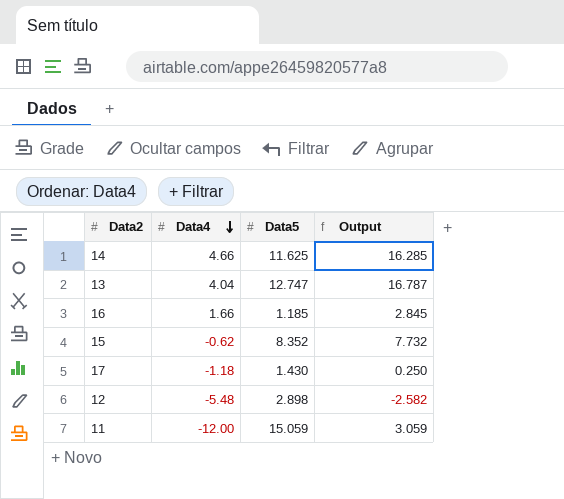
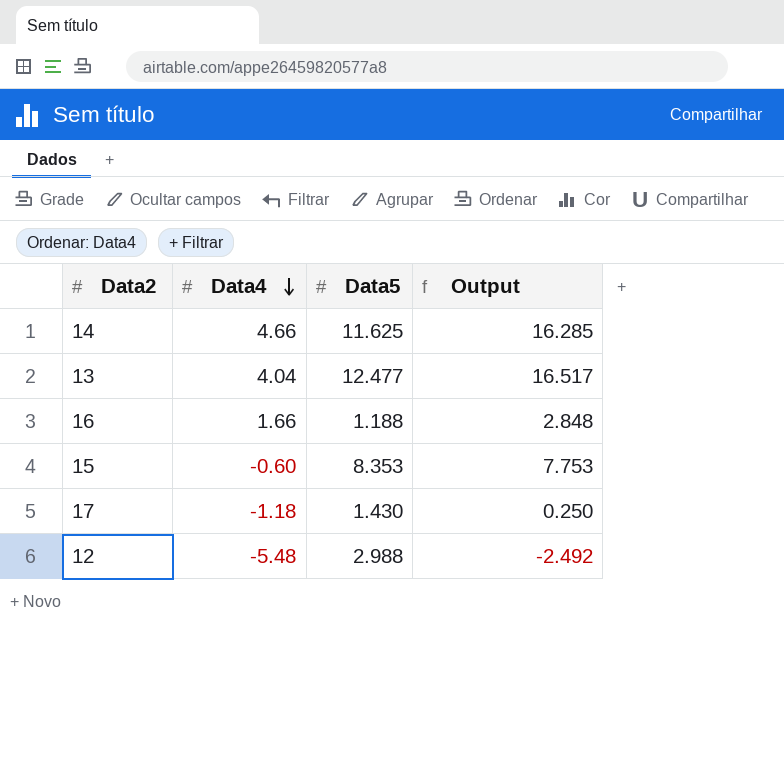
row 11: -12.00 | 15.059 | 3.059 -> none
13 | Data5: 12.747 -> 12.477
13 | Output: 16.787 -> 16.517
16 | Data5: 1.185 -> 1.188
16 | Output: 2.845 -> 2.848
15 | Data4: -0.62 -> -0.60
15 | Data5: 8.352 -> 8.353
15 | Output: 7.732 -> 7.753
12 | Data5: 2.898 -> 2.988
12 | Output: -2.582 -> -2.492

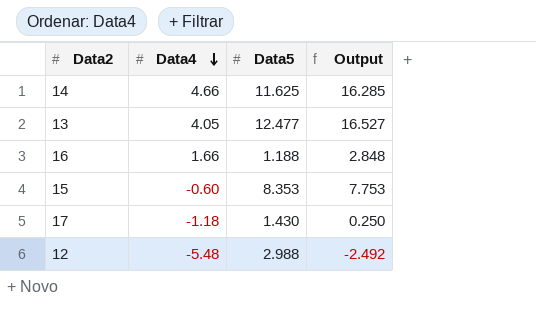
13 | Data4: 4.04 -> 4.05
13 | Output: 16.517 -> 16.527

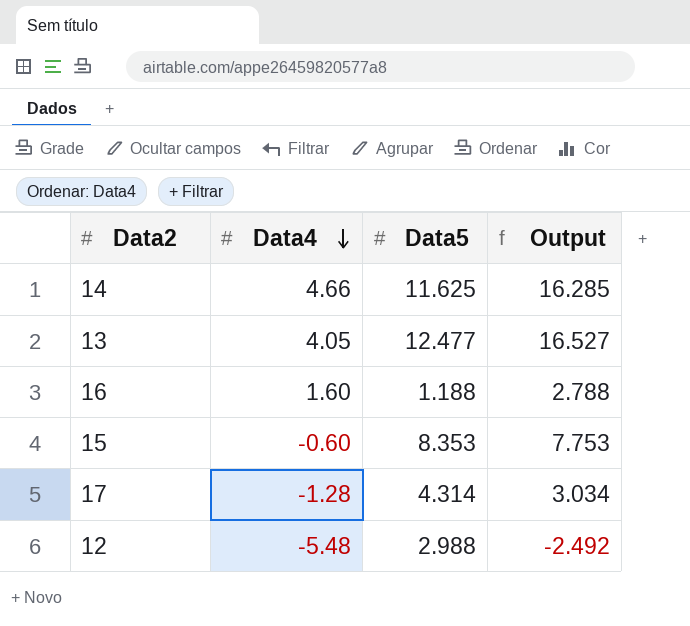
16 | Data4: 1.66 -> 1.60
16 | Output: 2.848 -> 2.788
17 | Data4: -1.18 -> -1.28
17 | Data5: 1.430 -> 4.314
17 | Output: 0.250 -> 3.034

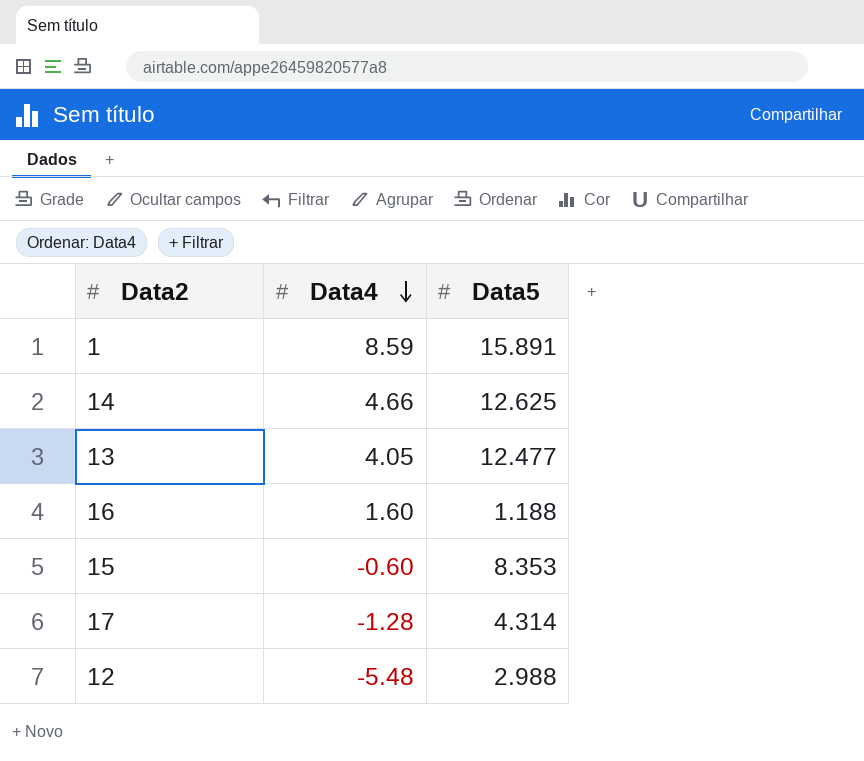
column Output | formula: [Data4] + [Data5] -> none
row 1: none -> 8.59 | 15.891
14 | Data5: 11.625 -> 12.625

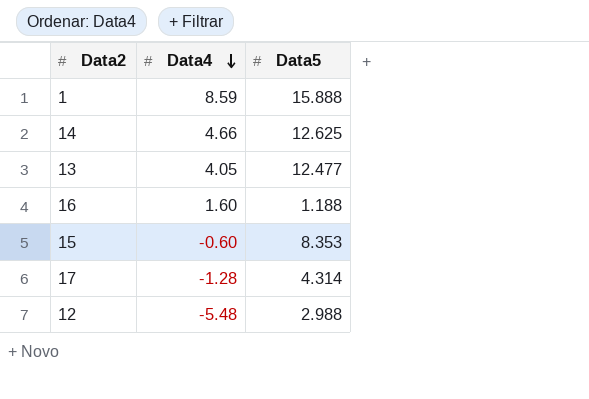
1 | Data5: 15.891 -> 15.888

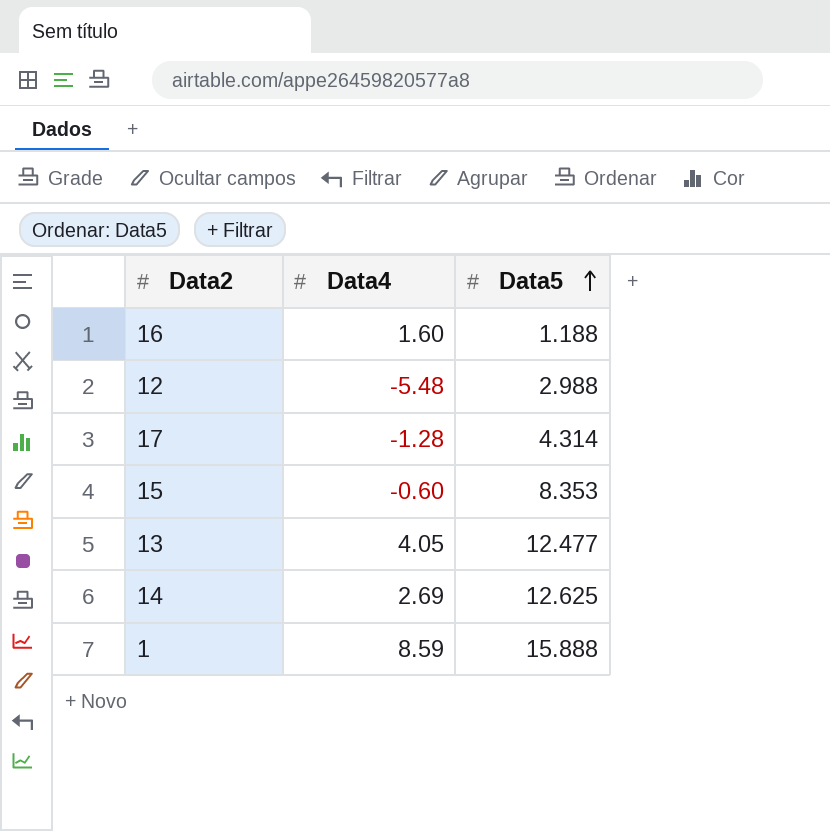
row order: Data4 descending -> Data5 ascending
14 | Data4: 4.66 -> 2.69

